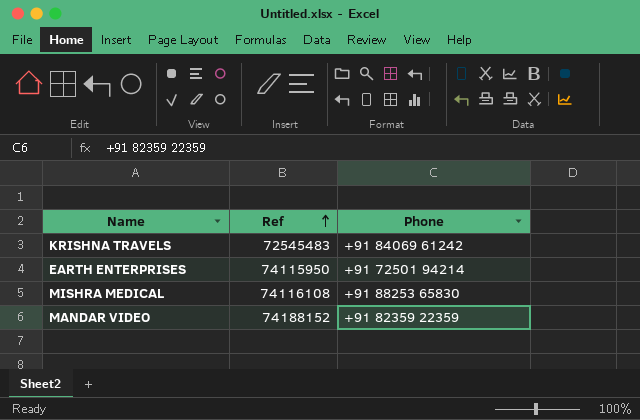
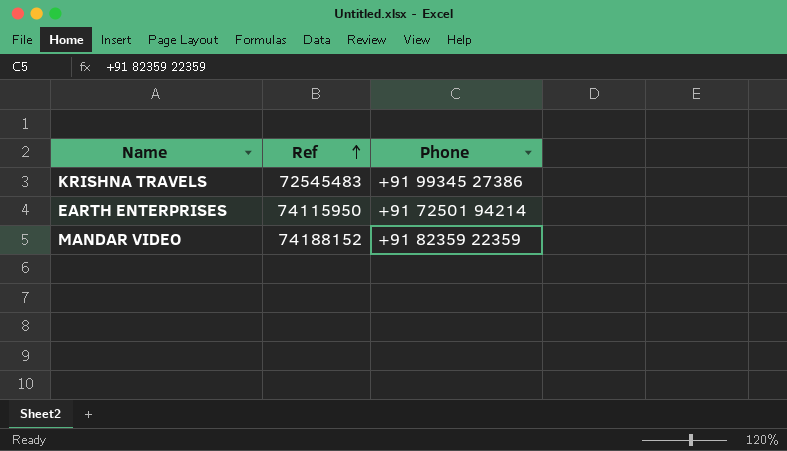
row MISHRA MEDICAL: 74116108 | +91 88253 65830 -> none
KRISHNA TRAVELS | Phone: +91 84069 61242 -> +91 99345 27386

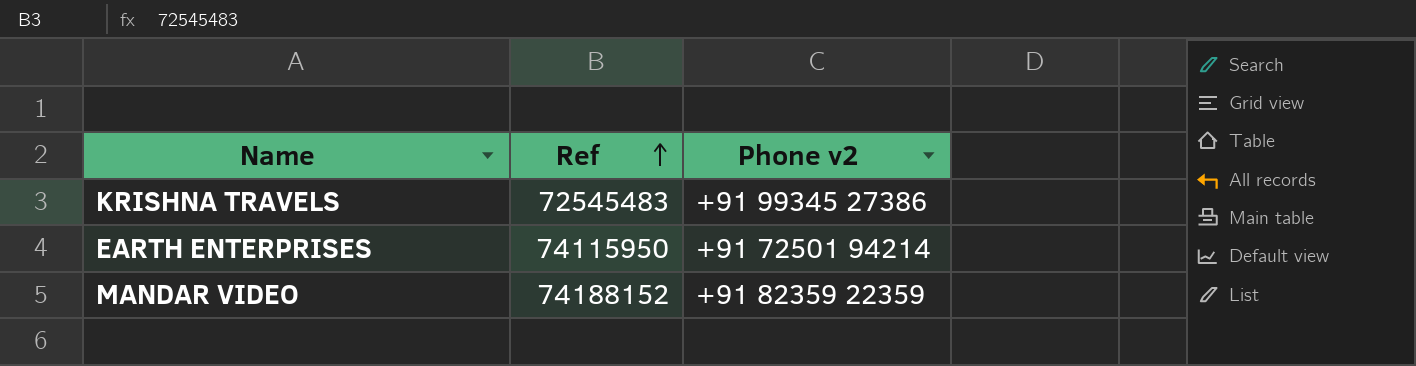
column name: Phone -> Phone v2

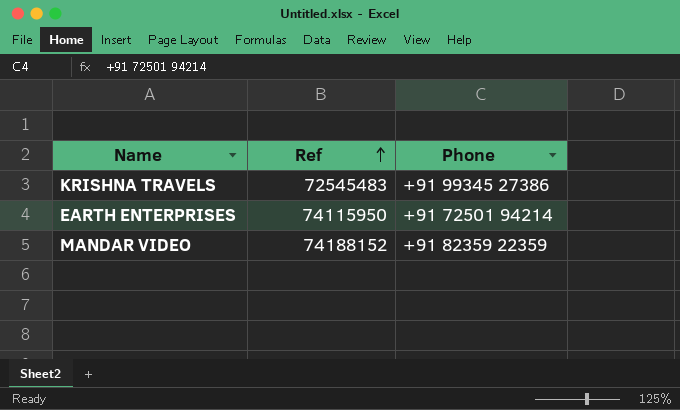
column name: Phone v2 -> Phone

